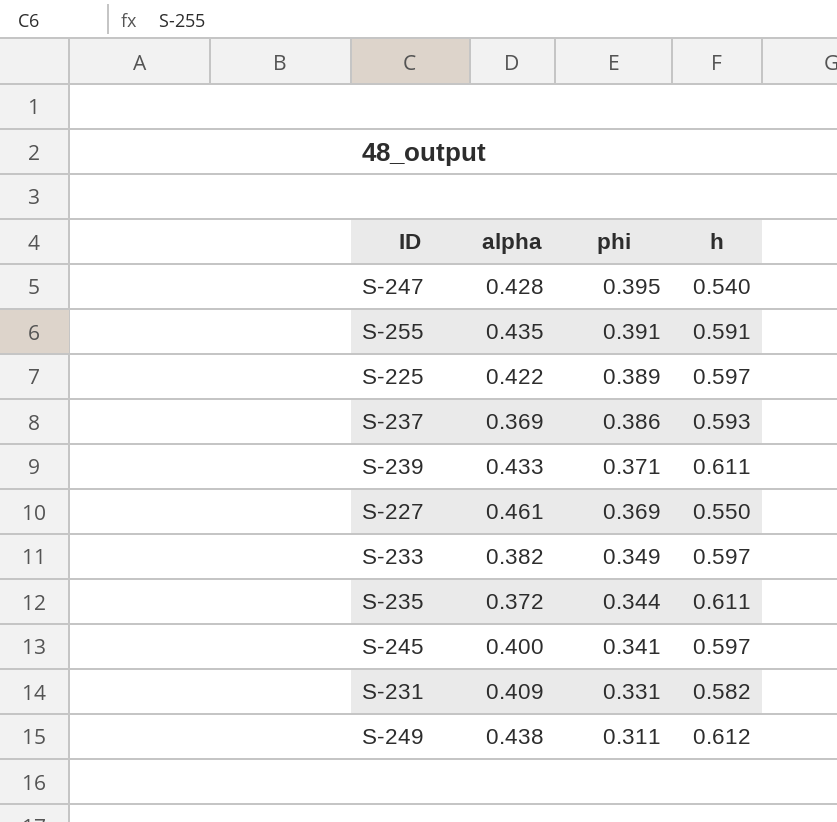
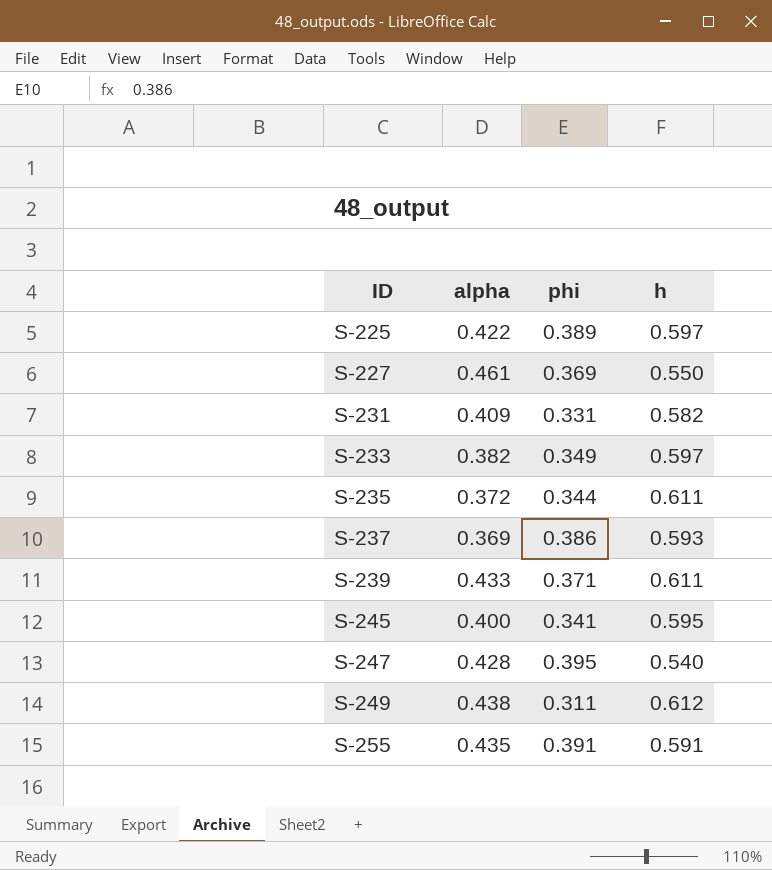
row order: phi descending -> ID ascending
S-245 | h: 0.597 -> 0.595

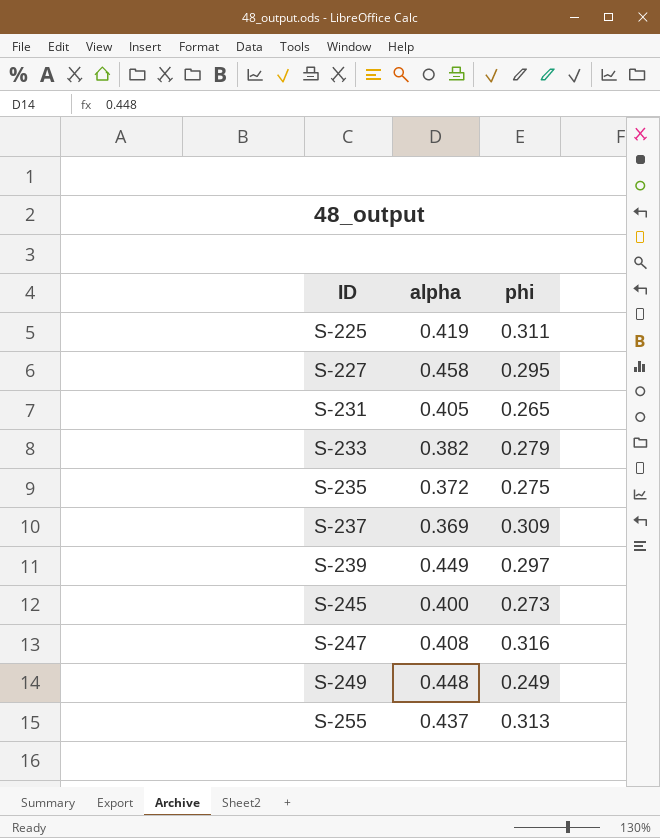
column h | position: 4 -> none
S-225 | alpha: 0.422 -> 0.419
S-225 | phi: 0.389 -> 0.311
S-227 | alpha: 0.461 -> 0.458
S-227 | phi: 0.369 -> 0.295
S-231 | alpha: 0.409 -> 0.405
S-231 | phi: 0.331 -> 0.265
S-233 | phi: 0.349 -> 0.279
S-235 | phi: 0.344 -> 0.275
S-237 | phi: 0.386 -> 0.309
S-239 | alpha: 0.433 -> 0.449
S-239 | phi: 0.371 -> 0.297
S-245 | phi: 0.341 -> 0.273
S-247 | alpha: 0.428 -> 0.408
S-247 | phi: 0.395 -> 0.316
S-249 | alpha: 0.438 -> 0.448
S-249 | phi: 0.311 -> 0.249
S-255 | alpha: 0.435 -> 0.437
S-255 | phi: 0.391 -> 0.313

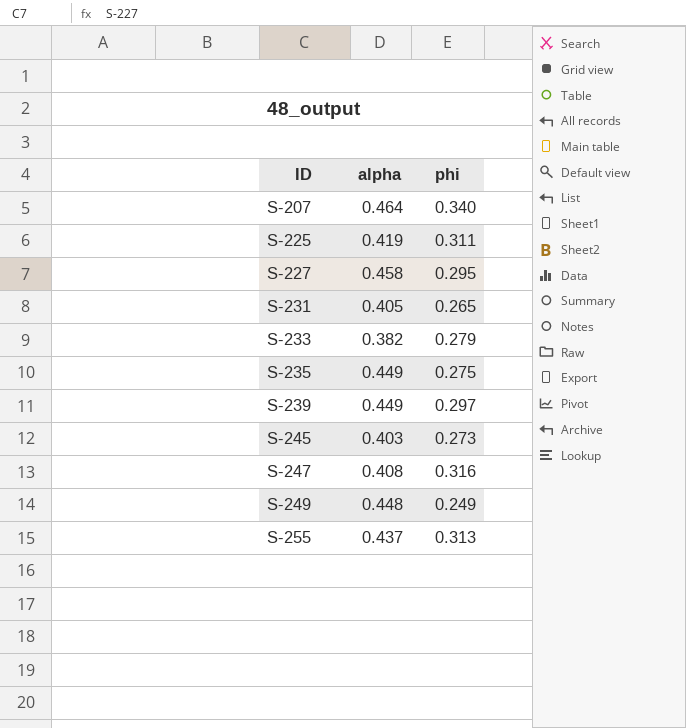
row S-237: 0.369 | 0.309 -> none
row S-207: none -> 0.464 | 0.340
S-235 | alpha: 0.372 -> 0.449
S-245 | alpha: 0.400 -> 0.403

